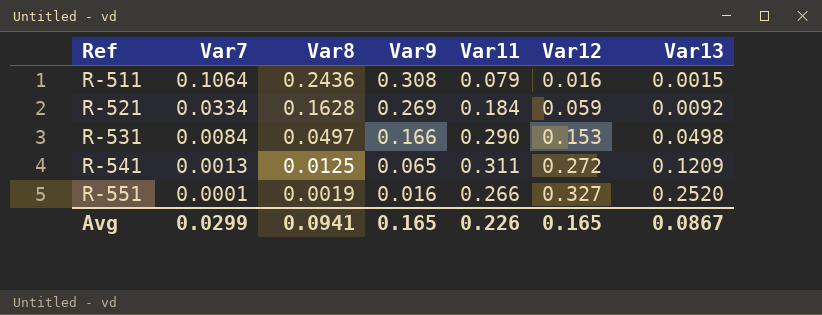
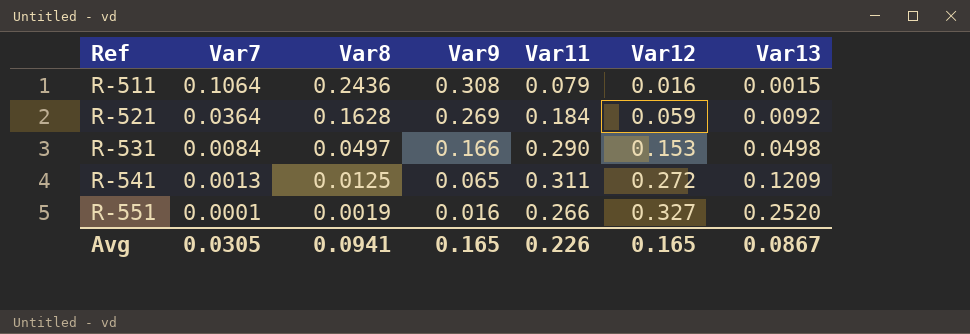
R-521 | Var7: 0.0334 -> 0.0364
Avg | Var7: 0.0299 -> 0.0305

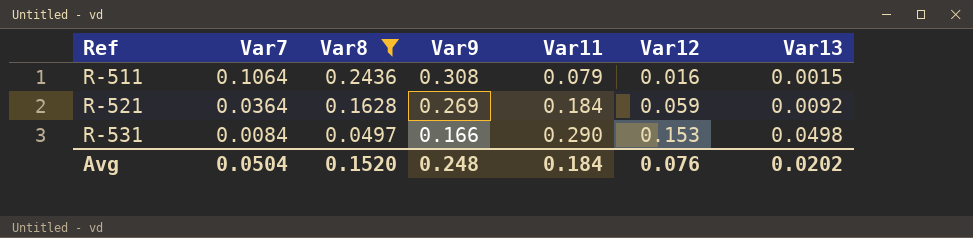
filter: none -> Var8 >= 0.0497
Avg | Var7: 0.0305 -> 0.0504
Avg | Var8: 0.0941 -> 0.1520
Avg | Var9: 0.165 -> 0.248
Avg | Var11: 0.226 -> 0.184
Avg | Var12: 0.165 -> 0.076
Avg | Var13: 0.0867 -> 0.0202

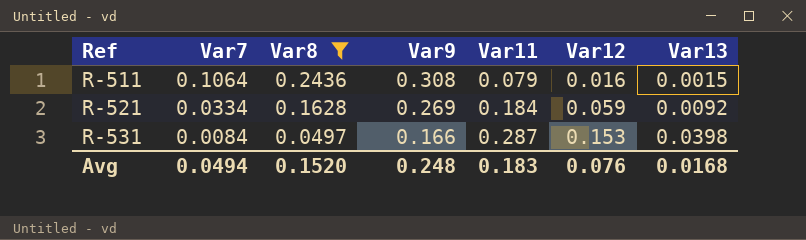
R-521 | Var7: 0.0364 -> 0.0334
R-531 | Var11: 0.290 -> 0.287
R-531 | Var13: 0.0498 -> 0.0398
Avg | Var7: 0.0504 -> 0.0494
Avg | Var11: 0.184 -> 0.183
Avg | Var13: 0.0202 -> 0.0168

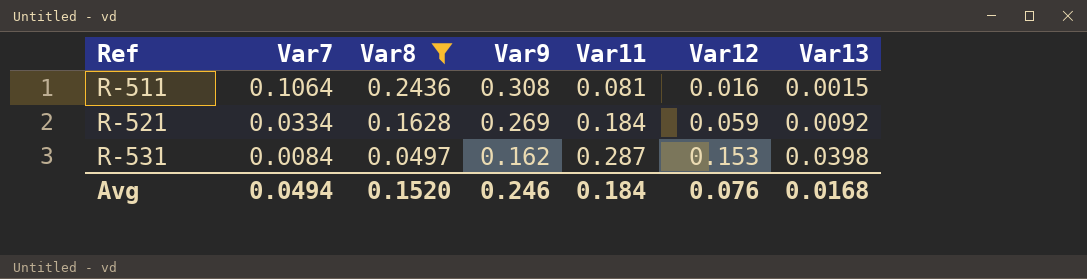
R-511 | Var11: 0.079 -> 0.081
R-531 | Var9: 0.166 -> 0.162
Avg | Var9: 0.248 -> 0.246
Avg | Var11: 0.183 -> 0.184

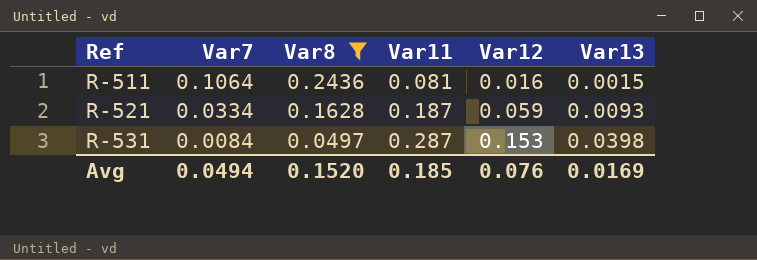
column Var9 | position: 4 -> none
R-521 | Var11: 0.184 -> 0.187
R-521 | Var13: 0.0092 -> 0.0093
Avg | Var11: 0.184 -> 0.185
Avg | Var13: 0.0168 -> 0.0169

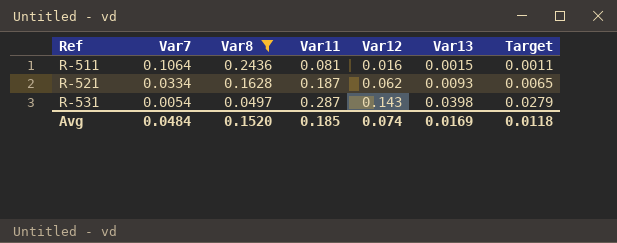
column Target | formula: none -> [Var13] * 0.7
R-521 | Var12: 0.059 -> 0.062
R-531 | Var7: 0.0084 -> 0.0054
R-531 | Var12: 0.153 -> 0.143
Avg | Var7: 0.0494 -> 0.0484
Avg | Var12: 0.076 -> 0.074

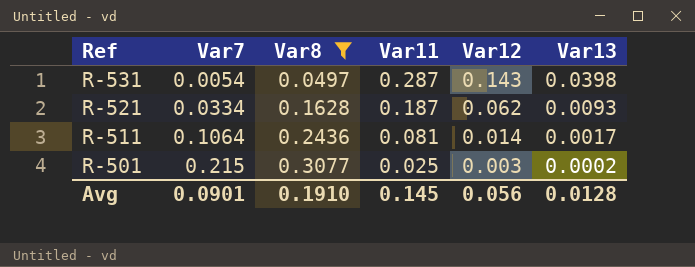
row order: Ref ascending -> Ref descending
column Target | formula: [Var13] * 0.7 -> none
R-511 | Var12: 0.016 -> 0.014
R-511 | Var13: 0.0015 -> 0.0017
row R-501: none -> 0.215 | 0.3077 | 0.025 | 0.003 | 0.0002
Avg | Var7: 0.0484 -> 0.0901
Avg | Var8: 0.1520 -> 0.1910
Avg | Var11: 0.185 -> 0.145
Avg | Var12: 0.074 -> 0.056
Avg | Var13: 0.0169 -> 0.0128

